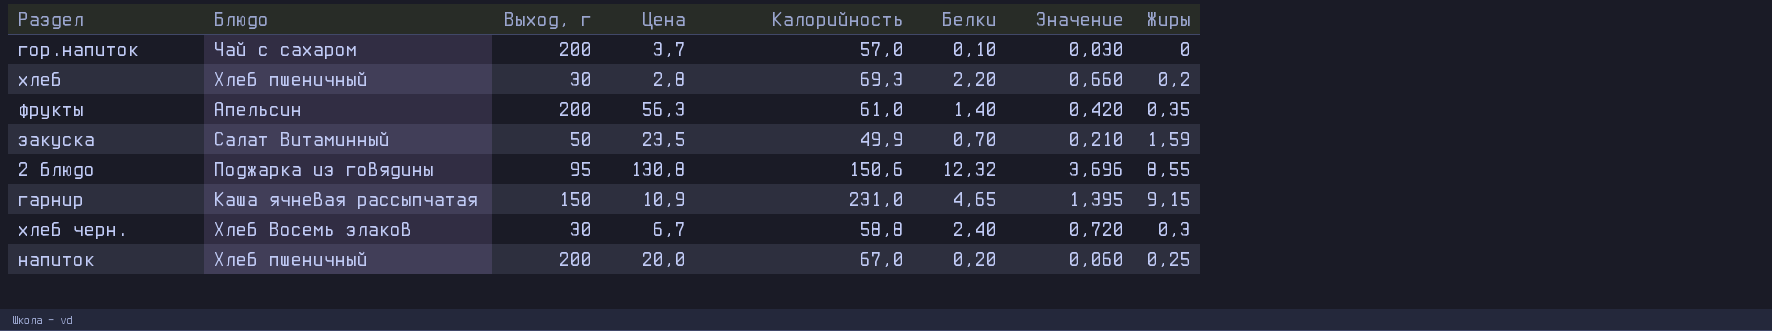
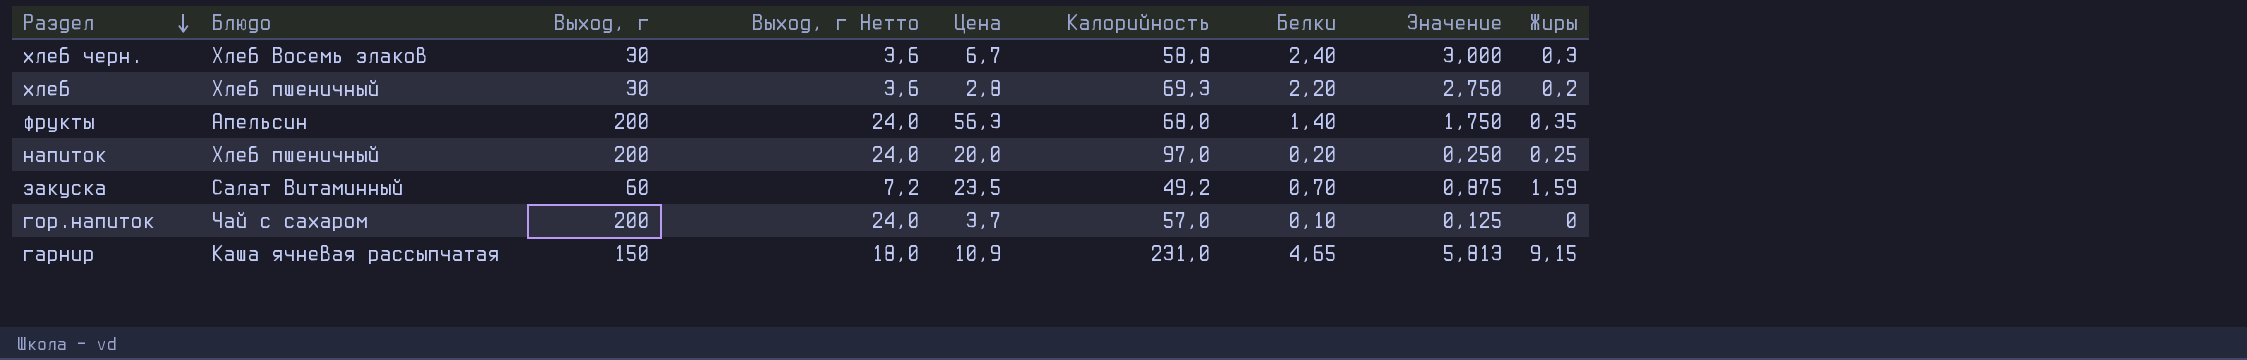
row order: none -> Раздел descending
column Выход, г Нетто | formula: none -> [Выход, г] * 0,12
column Значение | formula: [Белки] * 0,3 -> [Белки] * 1,25
row 2 блюдо: Поджарка из говядины | 95 | 130,8 | 150,6 | 12,32 | 3,696 | 8,55 -> none
фрукты | Калорийность: 61,0 -> 68,0
напиток | Калорийность: 67,0 -> 97,0
закуска | Выход, г: 50 -> 60
закуска | Калорийность: 49,9 -> 49,2

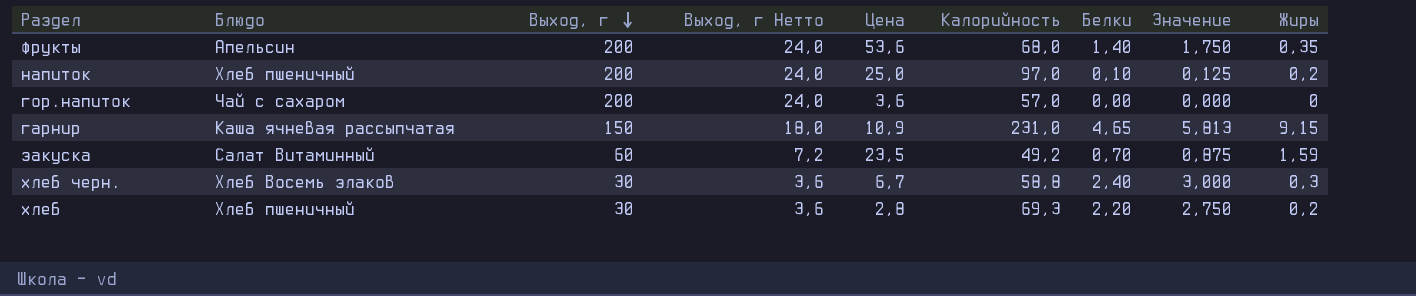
row order: Раздел descending -> Выход, г descending
фрукты | Цена: 56,3 -> 53,6
напиток | Цена: 20,0 -> 25,0
напиток | Белки: 0,20 -> 0,10
напиток | Значение: 0,250 -> 0,125
напиток | Жиры: 0,25 -> 0,2
гор.напиток | Цена: 3,7 -> 3,6
гор.напиток | Белки: 0,10 -> 0,00
гор.напиток | Значение: 0,125 -> 0,000

